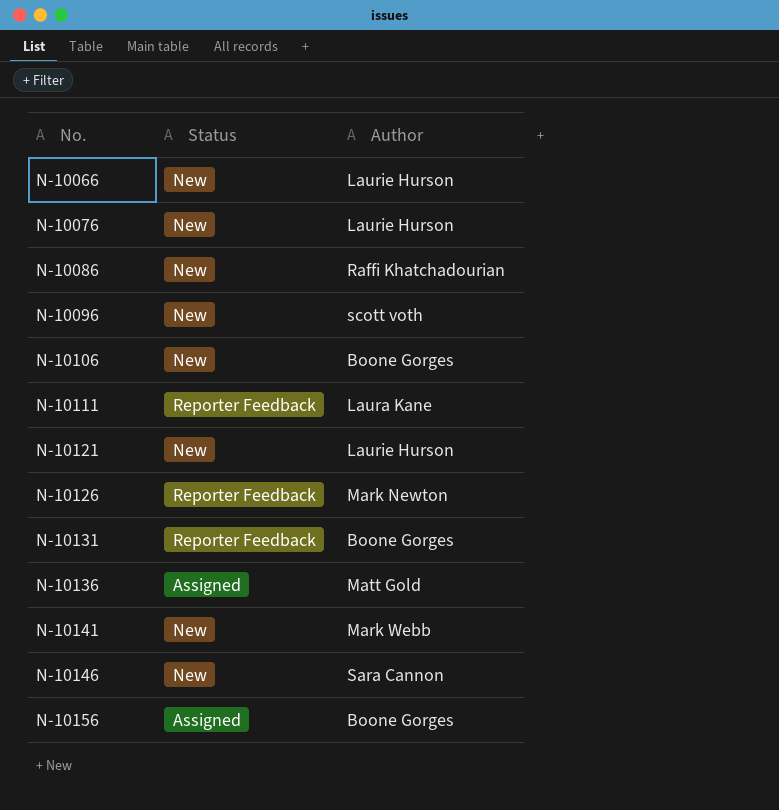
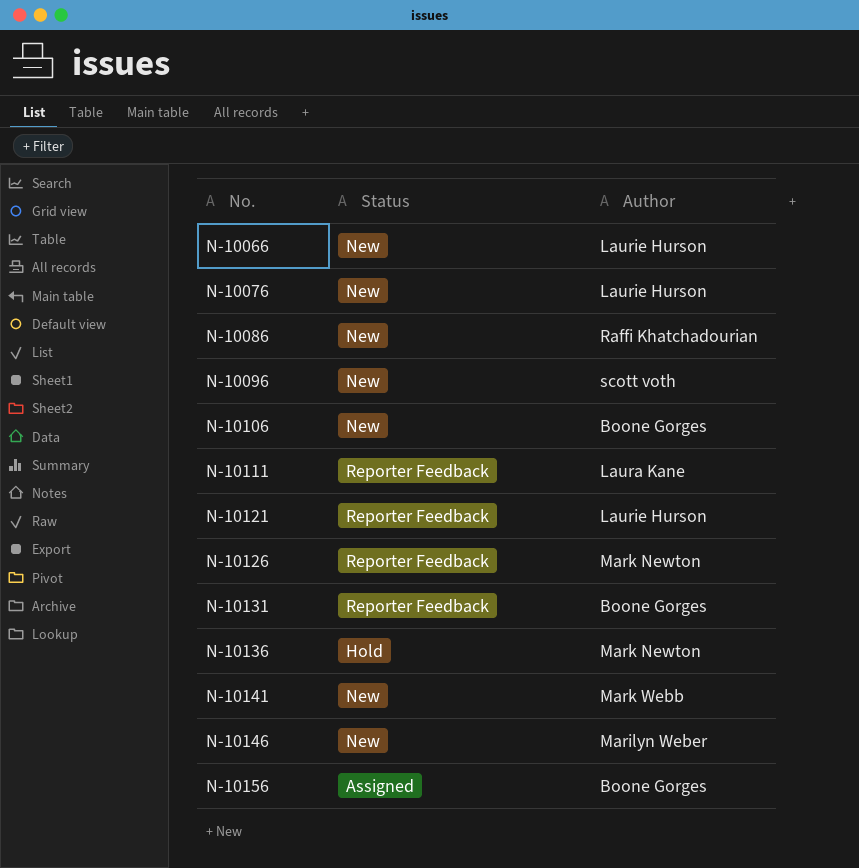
N-10121 | Status: New -> Reporter Feedback
N-10136 | Status: Assigned -> Hold
N-10136 | Author: Matt Gold -> Mark Newton
N-10146 | Author: Sara Cannon -> Marilyn Weber

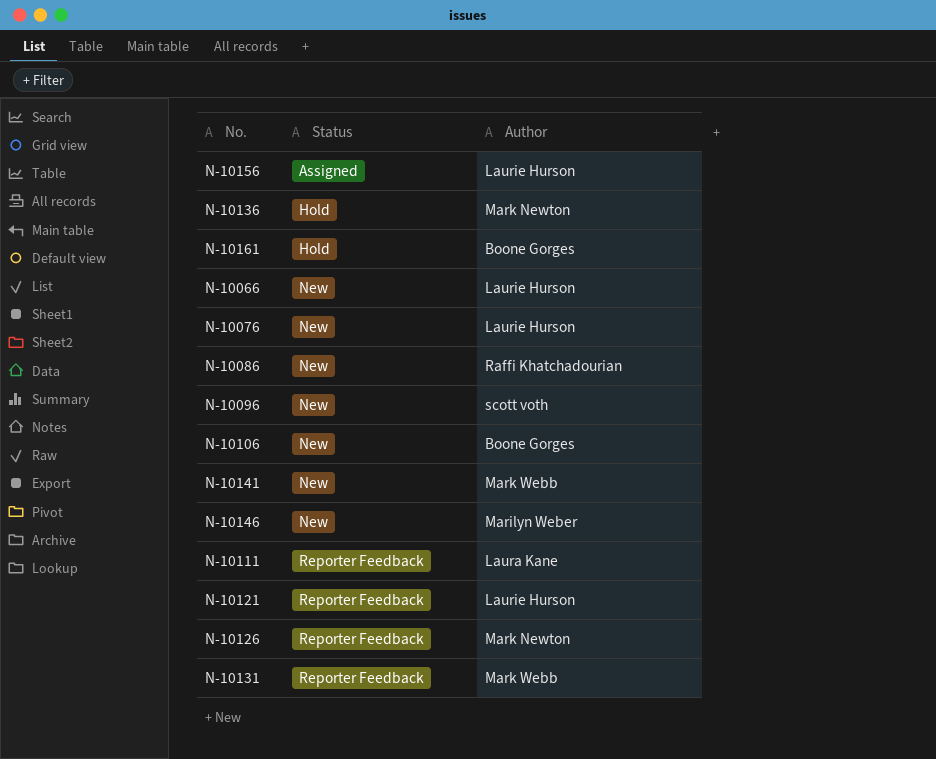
row order: No. ascending -> Status ascending
N-10156 | Author: Boone Gorges -> Laurie Hurson
row N-10161: none -> Hold | Boone Gorges
N-10131 | Author: Boone Gorges -> Mark Webb

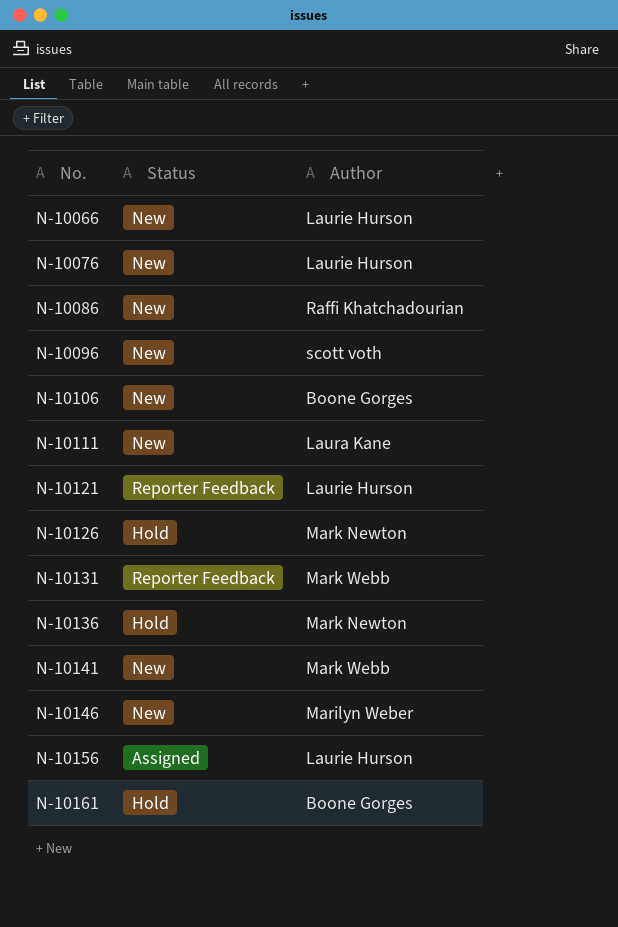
row order: Status ascending -> No. ascending
N-10111 | Status: Reporter Feedback -> New
N-10126 | Status: Reporter Feedback -> Hold

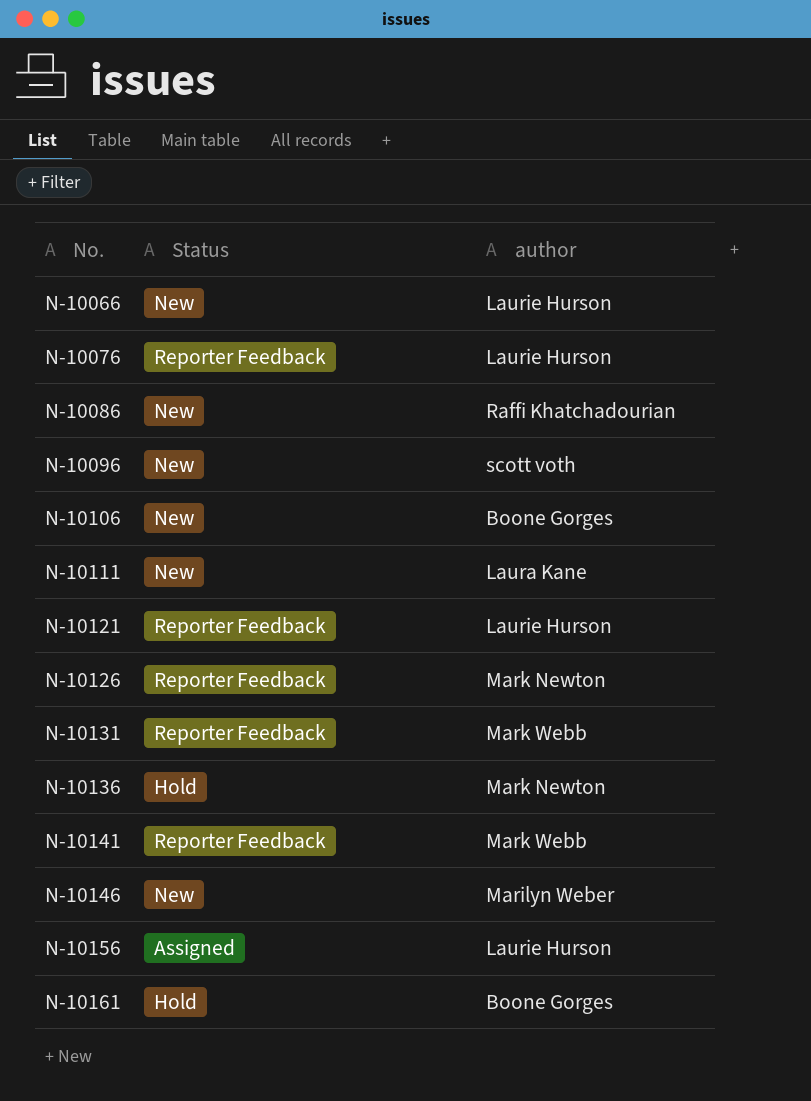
column name: Author -> author
N-10076 | Status: New -> Reporter Feedback
N-10126 | Status: Hold -> Reporter Feedback
N-10141 | Status: New -> Reporter Feedback

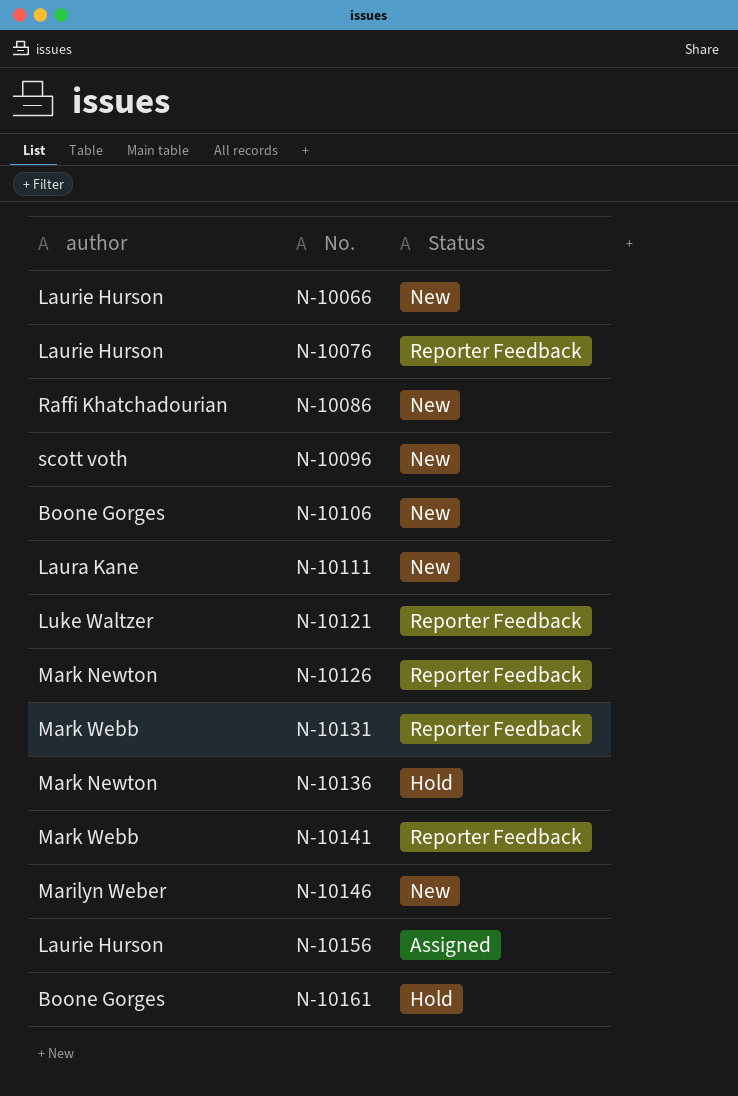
column author | position: 3 -> 1
N-10121 | author: Laurie Hurson -> Luke Waltzer

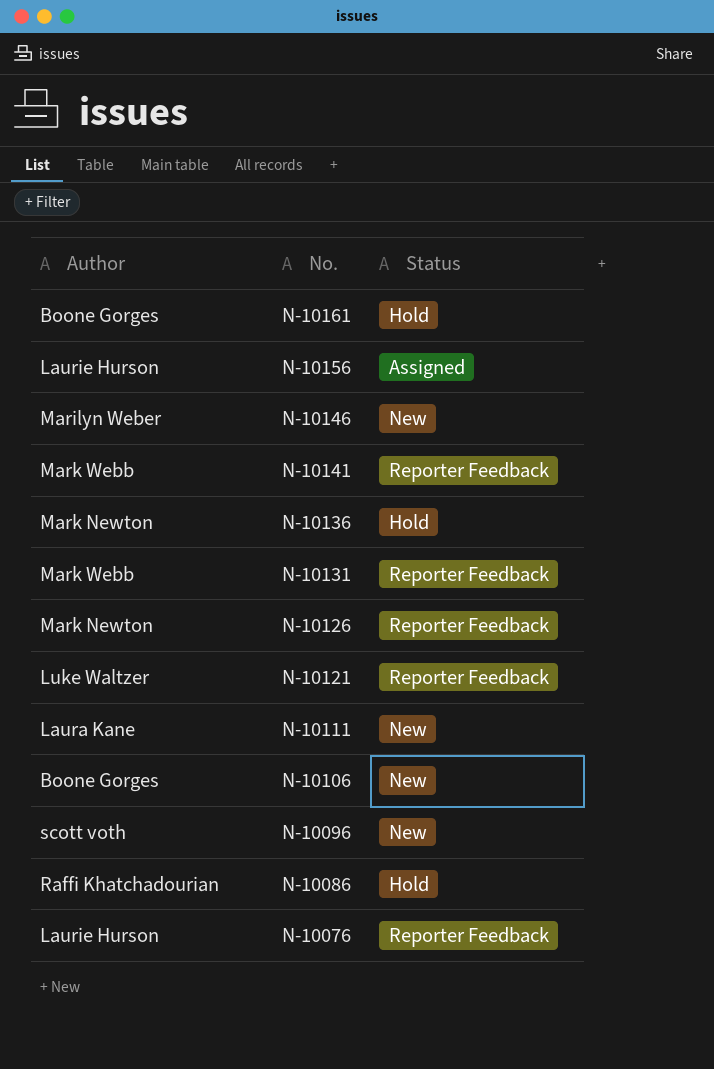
row order: No. ascending -> No. descending
column name: author -> Author
row N-10066: Laurie Hurson | New -> none
N-10086 | Status: New -> Hold

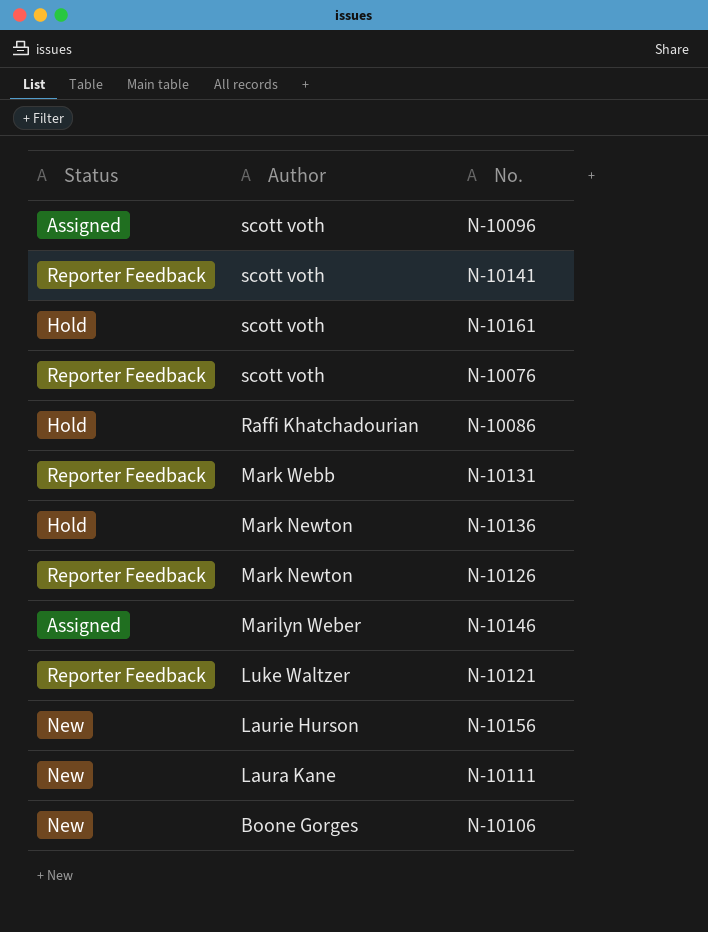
row order: No. descending -> Author descending
column Status | position: 3 -> 1
N-10096 | Status: New -> Assigned
N-10141 | Author: Mark Webb -> scott voth
N-10161 | Author: Boone Gorges -> scott voth
N-10076 | Author: Laurie Hurson -> scott voth
N-10146 | Status: New -> Assigned
N-10156 | Status: Assigned -> New

